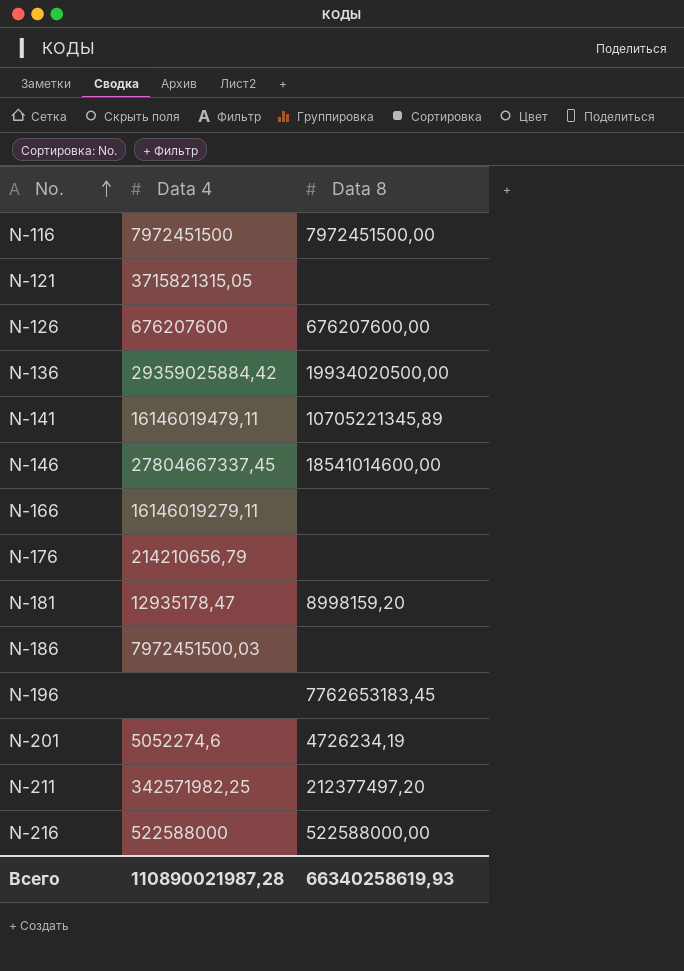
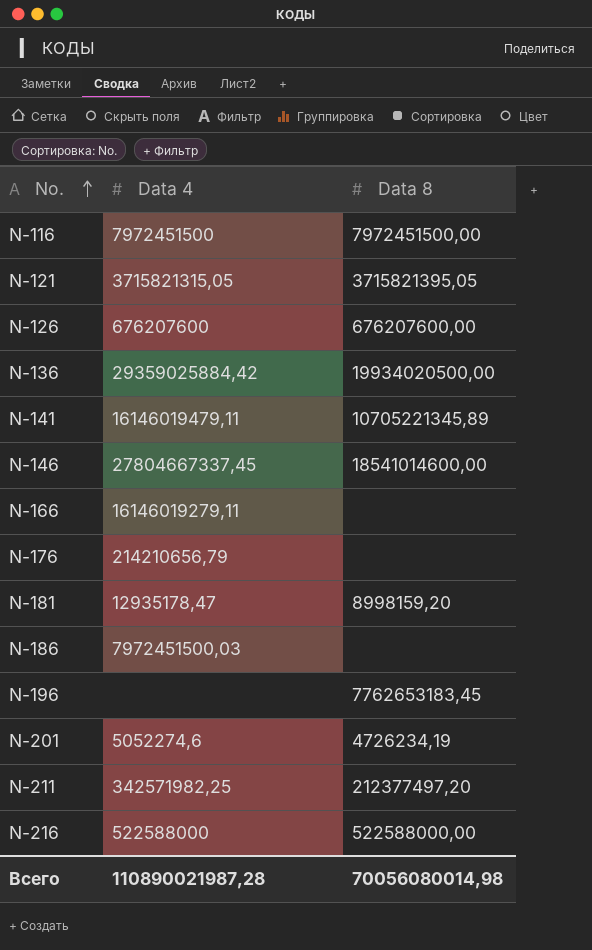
N-121 | Data 8: none -> 3715821395,05
Всего | Data 8: 66340258619,93 -> 70056080014,98

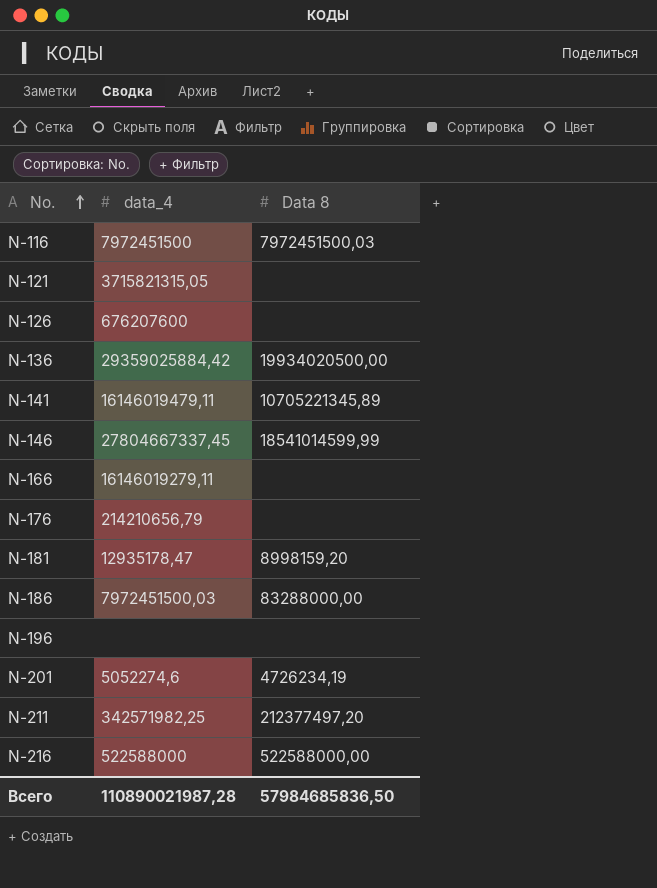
column name: Data 4 -> data_4
N-116 | Data 8: 7972451500,00 -> 7972451500,03
N-121 | Data 8: 3715821395,05 -> none
N-126 | Data 8: 676207600,00 -> none
N-146 | Data 8: 18541014600,00 -> 18541014599,99
N-186 | Data 8: none -> 83288000,00
N-196 | Data 8: 7762653183,45 -> none
Всего | Data 8: 70056080014,98 -> 57984685836,50

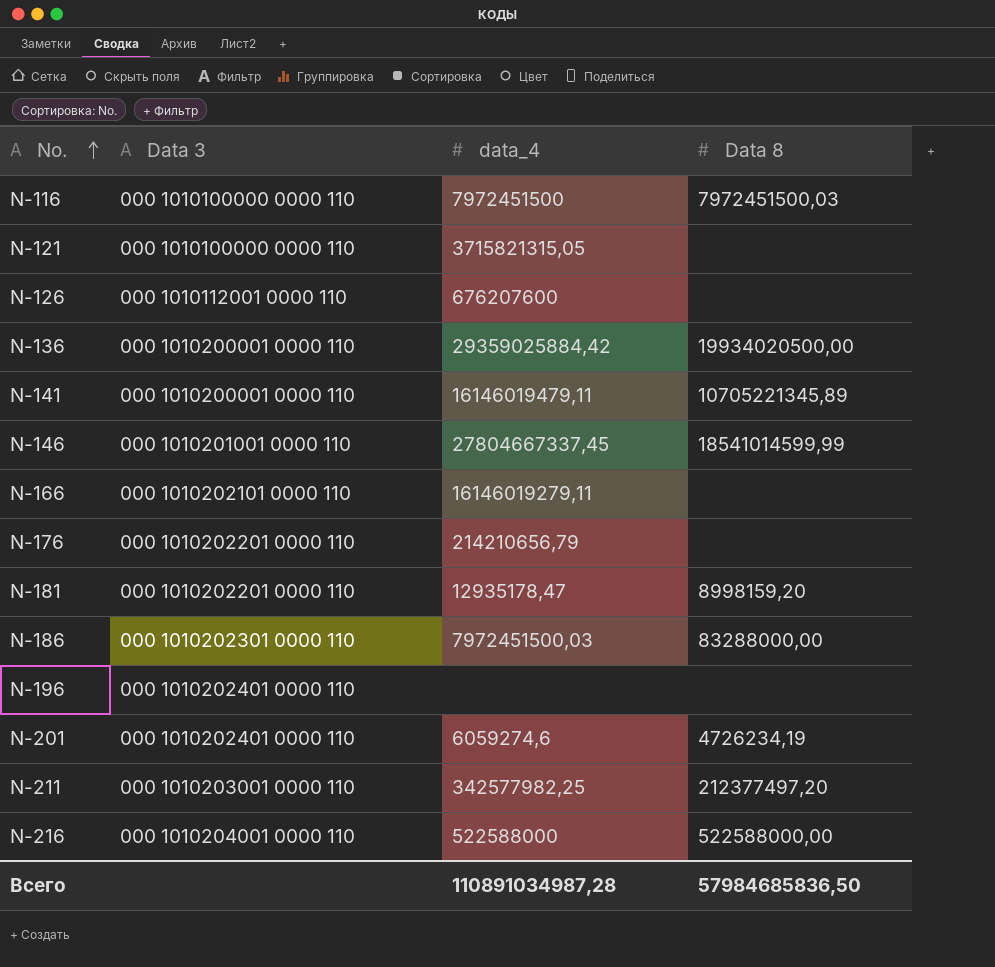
column Data 3 | position: none -> 2
N-201 | data_4: 5052274,6 -> 6059274,6
N-211 | data_4: 342571982,25 -> 342577982,25
Всего | data_4: 110890021987,28 -> 110891034987,28

